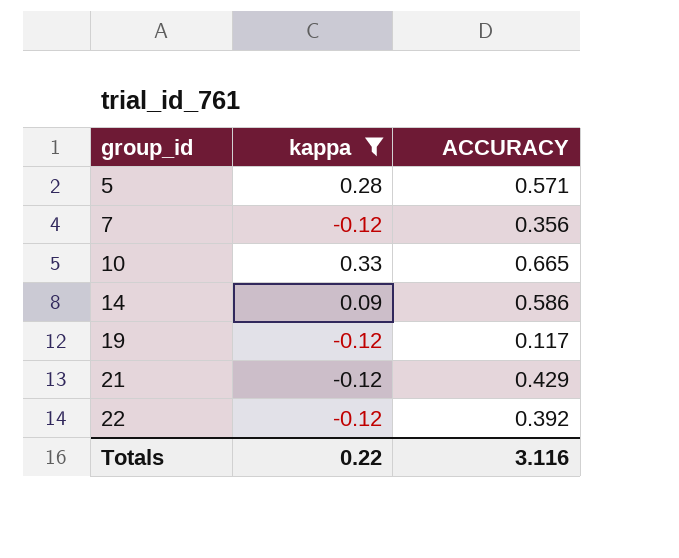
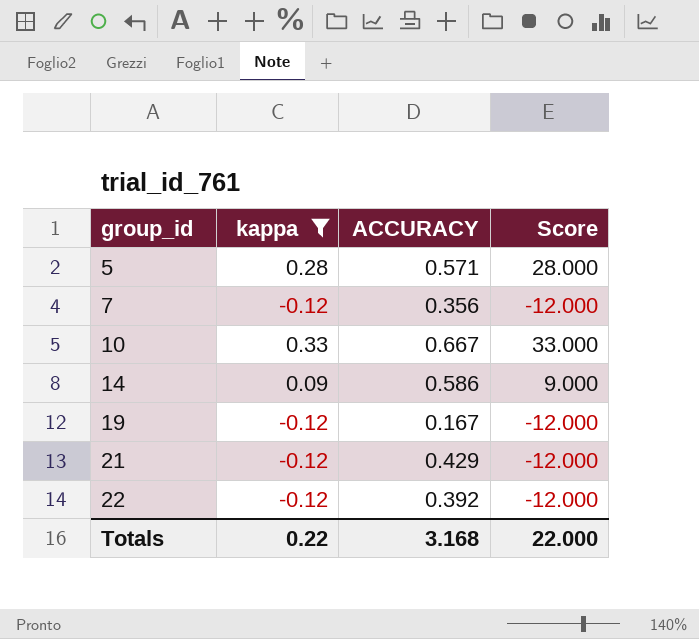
column Score | formula: none -> [kappa] * 100
10 | ACCURACY: 0.665 -> 0.667
19 | ACCURACY: 0.117 -> 0.167
Totals | ACCURACY: 3.116 -> 3.168

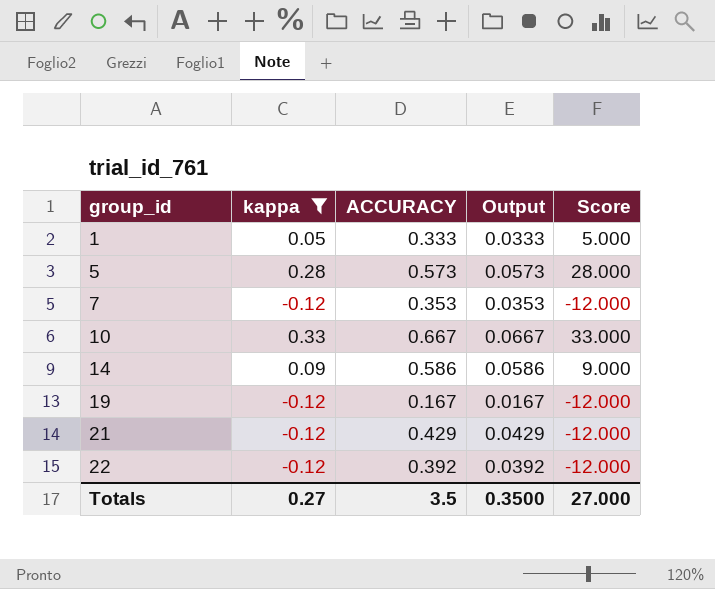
column Output | formula: none -> [ACCURACY] * 0.1
row 1: none -> 0.05 | 0.333 | 0.0333 | 5.000
5 | ACCURACY: 0.571 -> 0.573
7 | ACCURACY: 0.356 -> 0.353
Totals | kappa: 0.22 -> 0.27
Totals | ACCURACY: 3.168 -> 3.5
Totals | Score: 22.000 -> 27.000

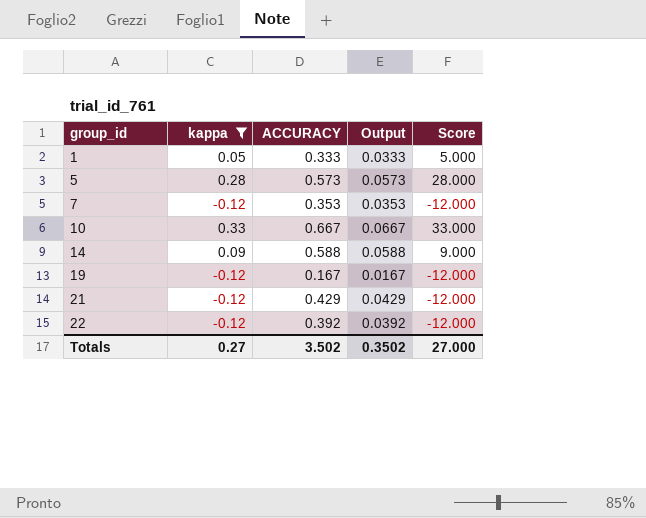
14 | ACCURACY: 0.586 -> 0.588
14 | Output: 0.0586 -> 0.0588
Totals | ACCURACY: 3.5 -> 3.502
Totals | Output: 0.3500 -> 0.3502

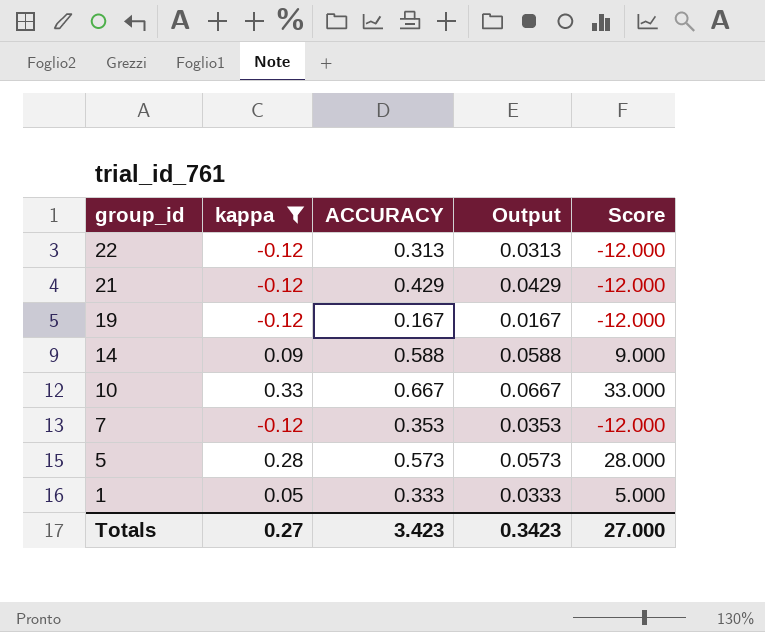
row order: group_id ascending -> group_id descending
22 | ACCURACY: 0.392 -> 0.313
22 | Output: 0.0392 -> 0.0313
Totals | ACCURACY: 3.502 -> 3.423
Totals | Output: 0.3502 -> 0.3423

